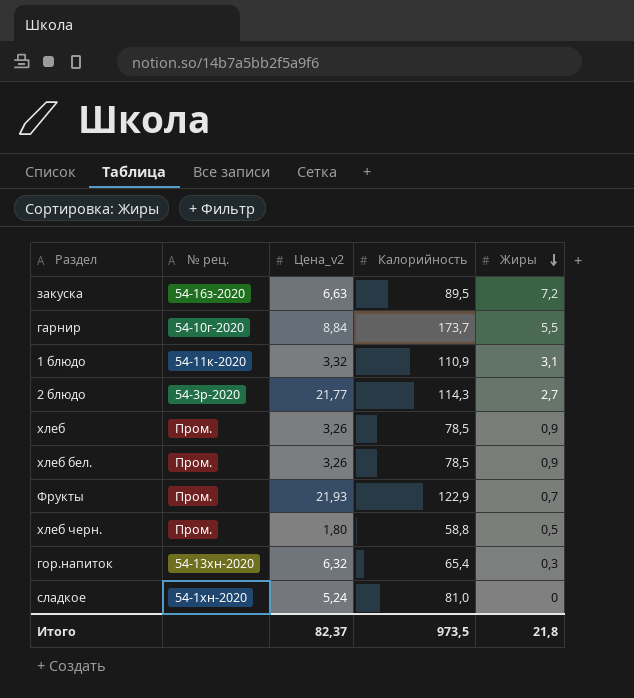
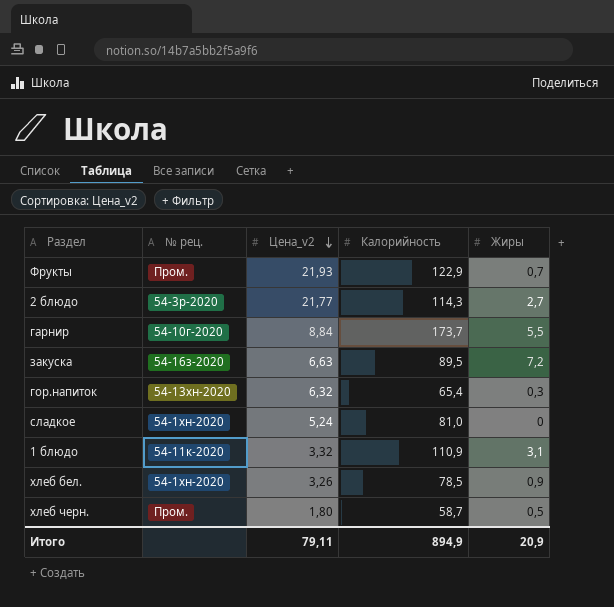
row order: Жиры descending -> Цена_v2 descending
row хлеб: Пром. | 3,26 | 78,5 | 0,9 -> none
хлеб бел. | № рец.: Пром. -> 54-1хн-2020
хлеб черн. | Калорийность: 58,8 -> 58,7
Итого | Цена_v2: 82,37 -> 79,11
Итого | Калорийность: 973,5 -> 894,9
Итого | Жиры: 21,8 -> 20,9

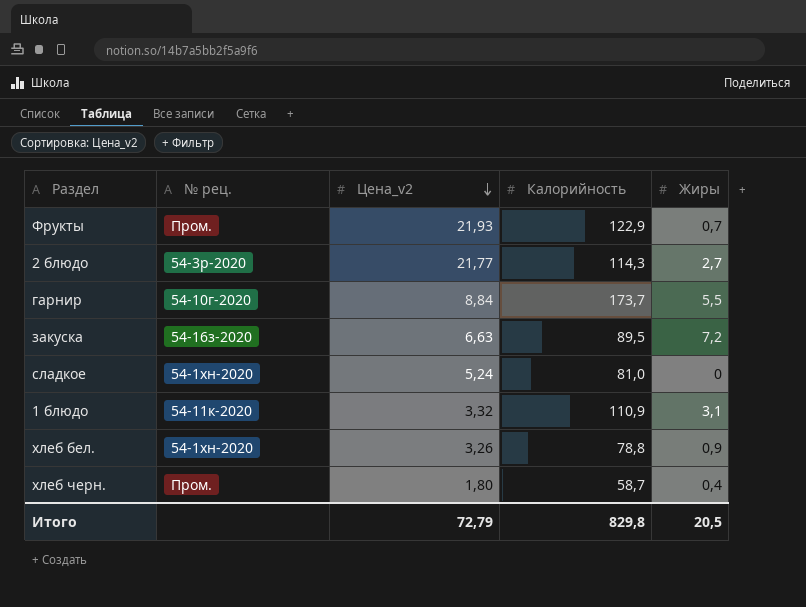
row гор.напиток: 54-13хн-2020 | 6,32 | 65,4 | 0,3 -> none
хлеб бел. | Калорийность: 78,5 -> 78,8
хлеб черн. | Жиры: 0,5 -> 0,4
Итого | Цена_v2: 79,11 -> 72,79
Итого | Калорийность: 894,9 -> 829,8
Итого | Жиры: 20,9 -> 20,5

